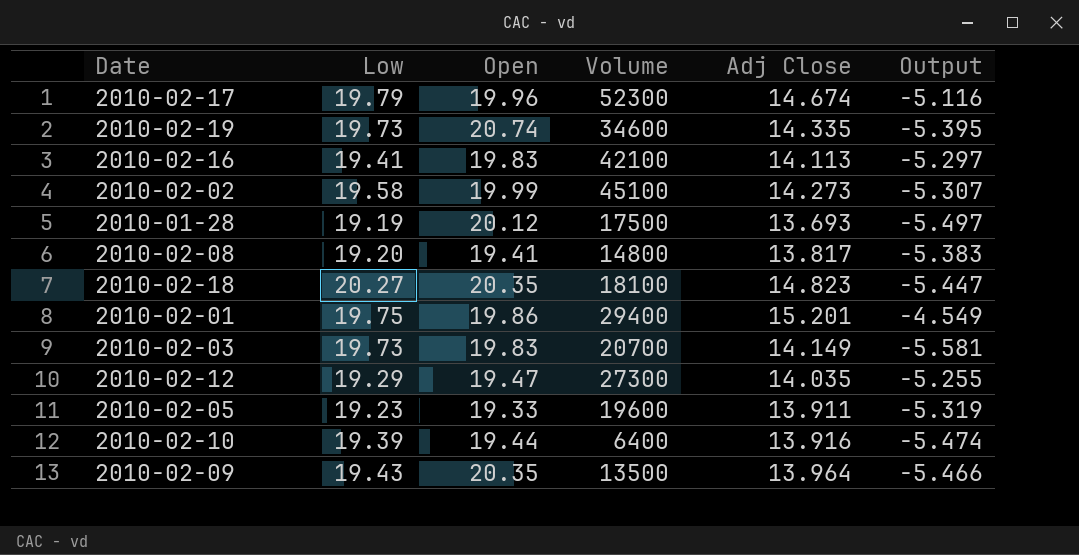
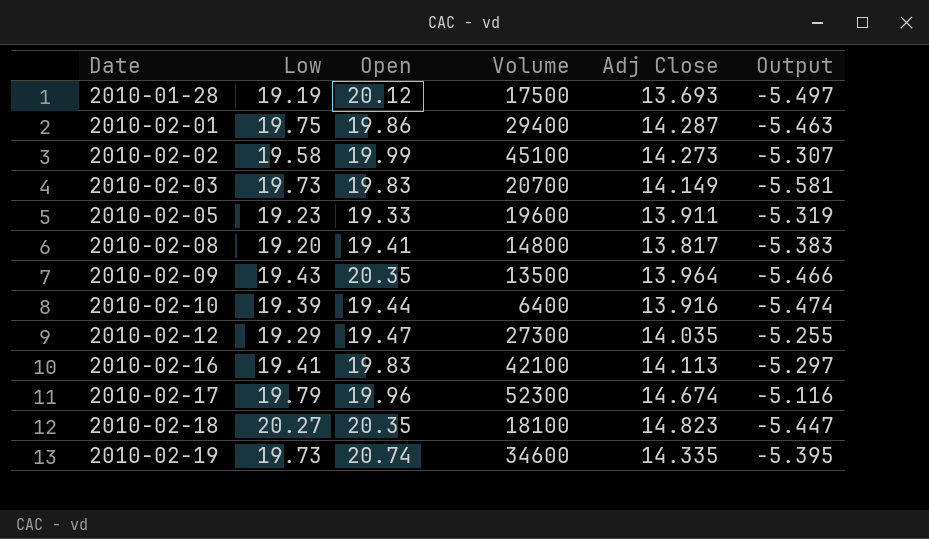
row order: none -> Date ascending
2010-02-01 | Adj Close: 15.201 -> 14.287
2010-02-01 | Output: -4.549 -> -5.463

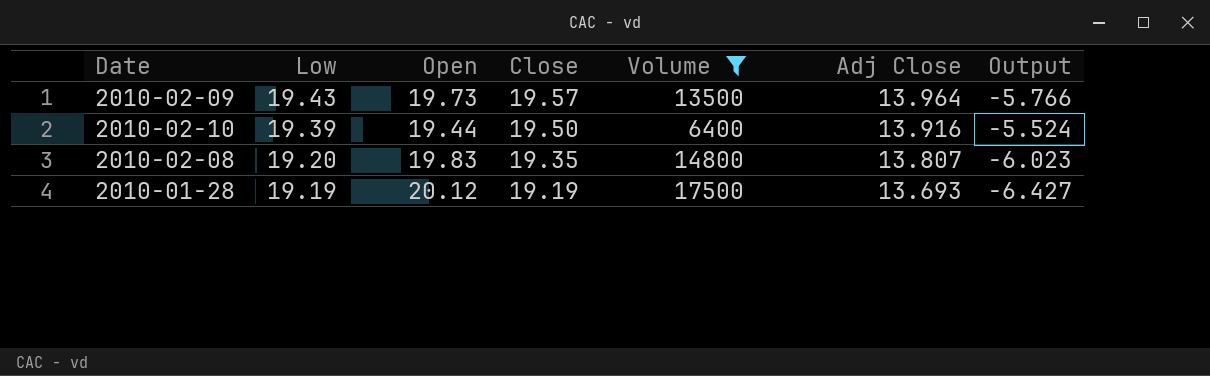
filter: none -> Volume <= 17500
row order: Date ascending -> Low descending
column Close | position: none -> 4
column Output | formula: [Adj Close] - [Low] -> [Adj Close] - [Open]
2010-02-09 | Open: 20.35 -> 19.73
2010-02-08 | Open: 19.41 -> 19.83
2010-02-08 | Adj Close: 13.817 -> 13.807

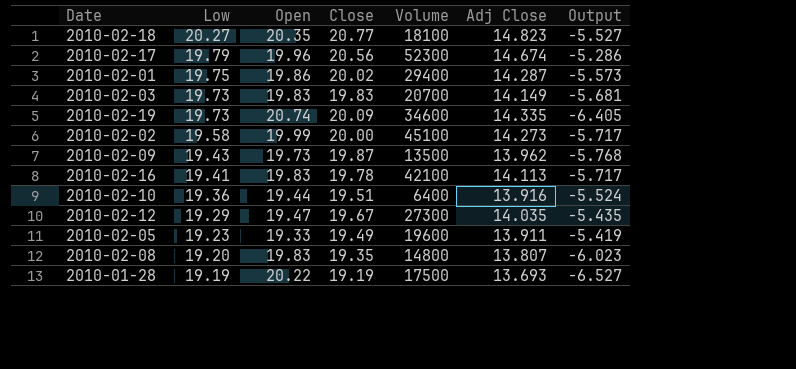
filter: Volume <= 17500 -> none
2010-02-09 | Close: 19.57 -> 19.87
2010-02-09 | Adj Close: 13.964 -> 13.962
2010-02-09 | Output: -5.766 -> -5.768
2010-02-10 | Low: 19.39 -> 19.36
2010-02-10 | Close: 19.50 -> 19.51
2010-01-28 | Open: 20.12 -> 20.22
2010-01-28 | Output: -6.427 -> -6.527

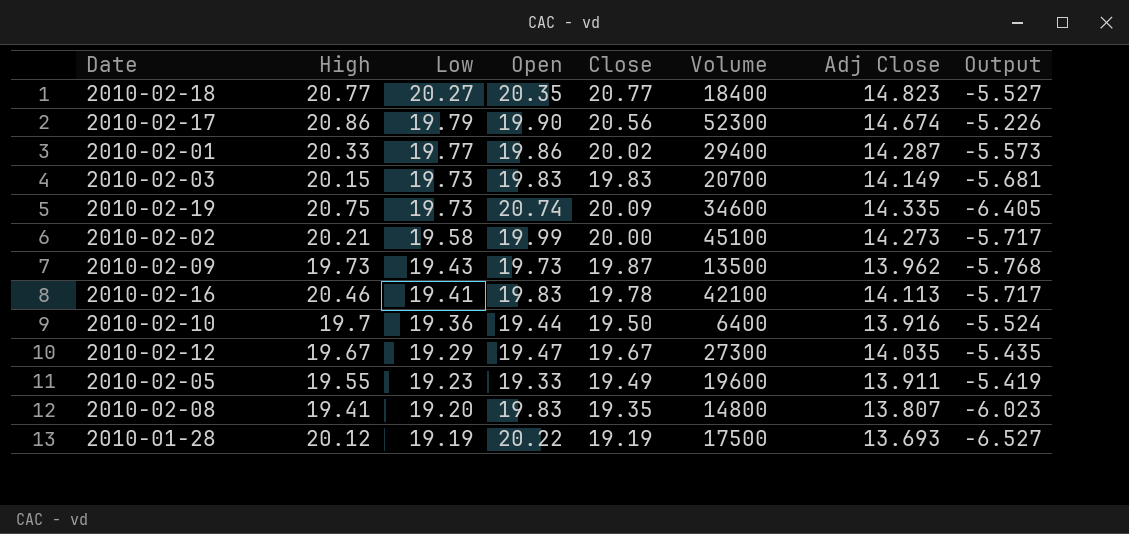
column High | position: none -> 2
2010-02-18 | Volume: 18100 -> 18400
2010-02-17 | Open: 19.96 -> 19.90
2010-02-17 | Output: -5.286 -> -5.226
2010-02-01 | Low: 19.75 -> 19.77
2010-02-10 | Close: 19.51 -> 19.50

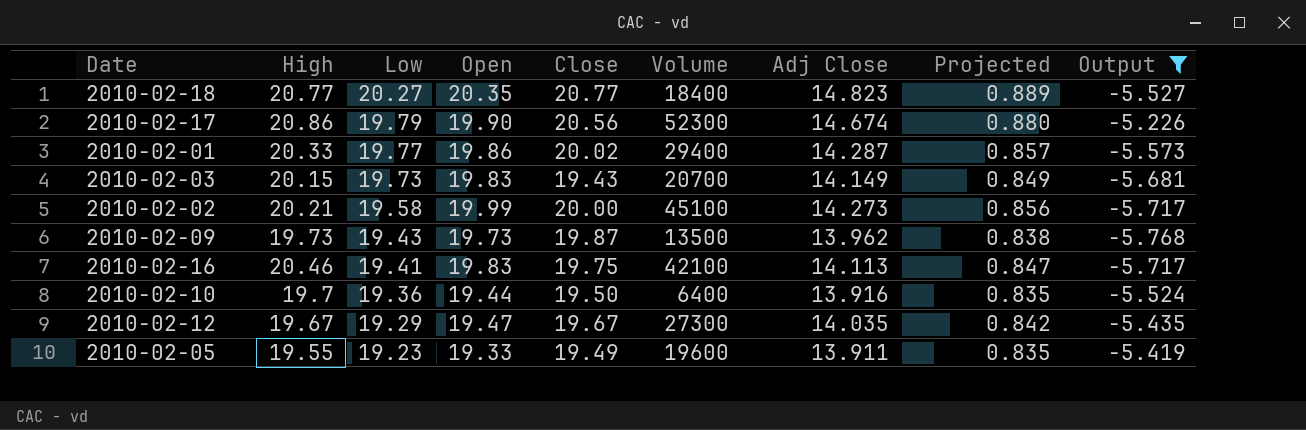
filter: none -> Output >= -5.768
column Projected | formula: none -> [Adj Close] * 0.06
2010-02-03 | Close: 19.83 -> 19.43
2010-02-16 | Close: 19.78 -> 19.75

